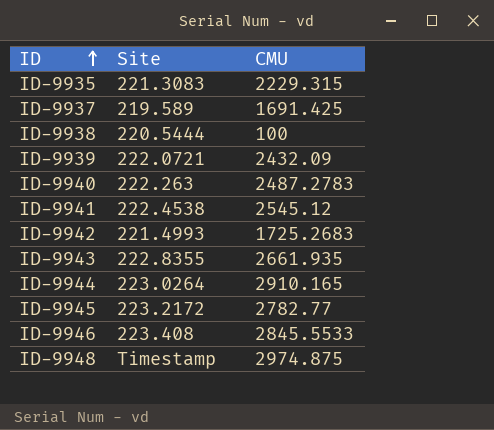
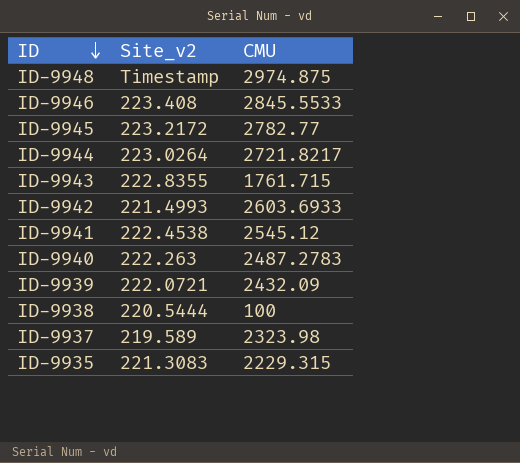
row order: ID ascending -> ID descending
column name: Site -> Site_v2
ID-9944 | CMU: 2910.165 -> 2721.8217
ID-9943 | CMU: 2661.935 -> 1761.715
ID-9942 | CMU: 1725.2683 -> 2603.6933
ID-9937 | CMU: 1691.425 -> 2323.98

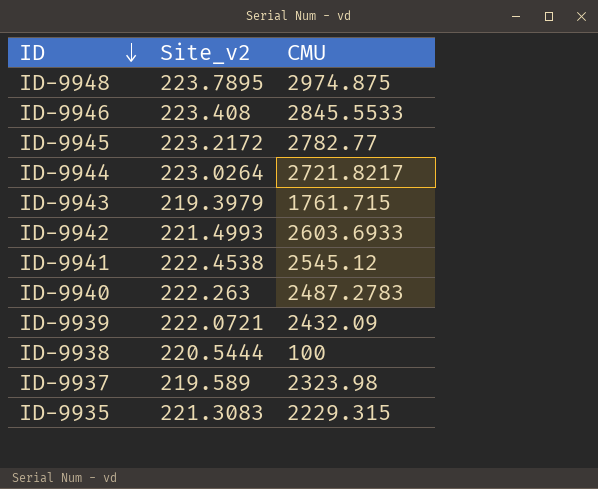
ID-9948 | Site_v2: Timestamp -> 223.7895
ID-9943 | Site_v2: 222.8355 -> 219.3979

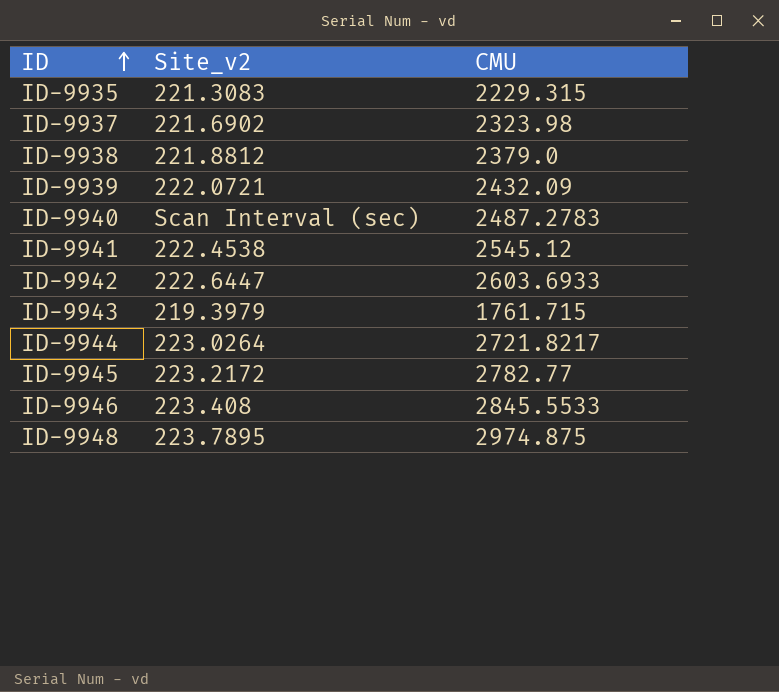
row order: ID descending -> ID ascending
ID-9937 | Site_v2: 219.589 -> 221.6902
ID-9938 | Site_v2: 220.5444 -> 221.8812
ID-9938 | CMU: 100 -> 2379.0
ID-9940 | Site_v2: 222.263 -> Scan Interval (sec)
ID-9942 | Site_v2: 221.4993 -> 222.6447

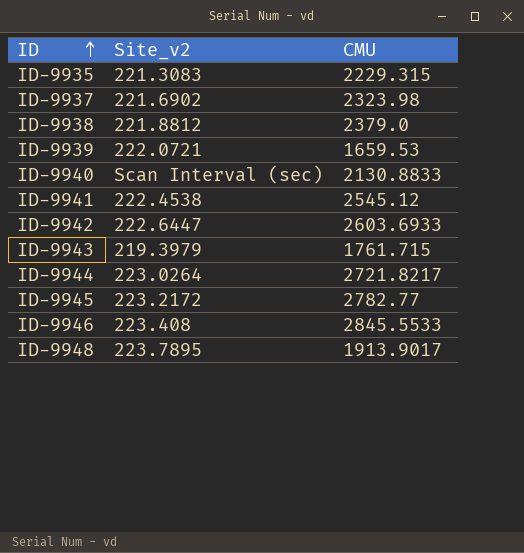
ID-9939 | CMU: 2432.09 -> 1659.53
ID-9940 | CMU: 2487.2783 -> 2130.8833
ID-9948 | CMU: 2974.875 -> 1913.9017

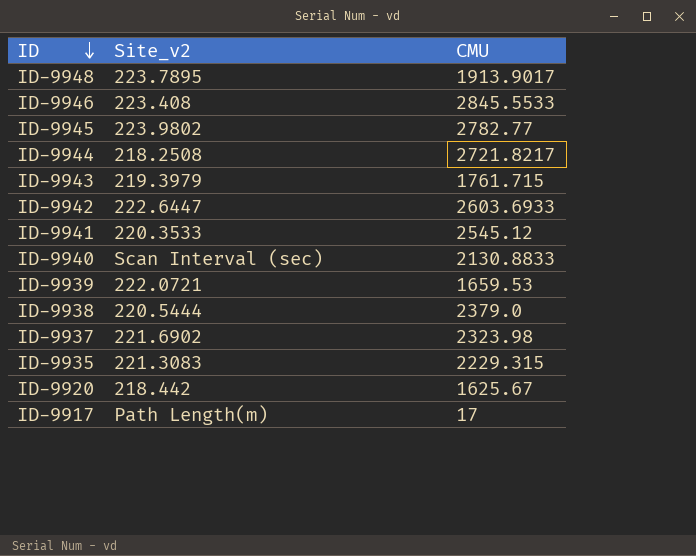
row order: ID ascending -> ID descending
ID-9945 | Site_v2: 223.2172 -> 223.9802
ID-9944 | Site_v2: 223.0264 -> 218.2508
ID-9941 | Site_v2: 222.4538 -> 220.3533
ID-9938 | Site_v2: 221.8812 -> 220.5444
row ID-9920: none -> 218.442 | 1625.67
row ID-9917: none -> Path Length(m) | 17

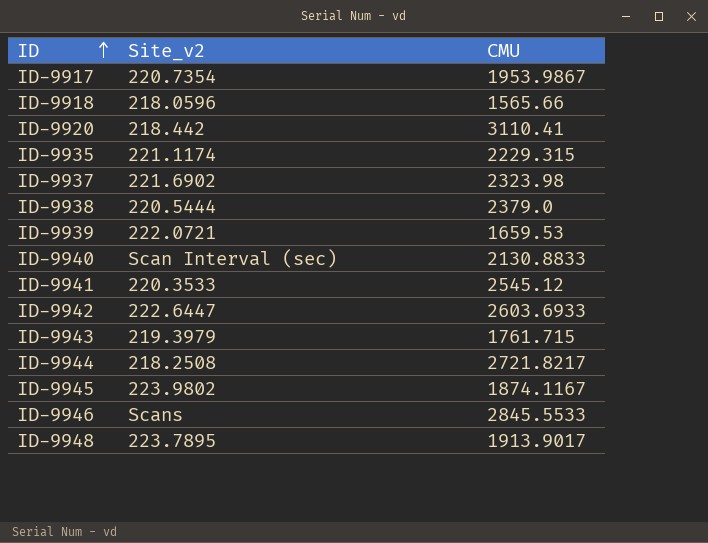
row order: ID descending -> ID ascending
ID-9917 | Site_v2: Path Length(m) -> 220.7354
ID-9917 | CMU: 17 -> 1953.9867
row ID-9918: none -> 218.0596 | 1565.66
ID-9920 | CMU: 1625.67 -> 3110.41
ID-9935 | Site_v2: 221.3083 -> 221.1174
ID-9945 | CMU: 2782.77 -> 1874.1167
ID-9946 | Site_v2: 223.408 -> Scans

